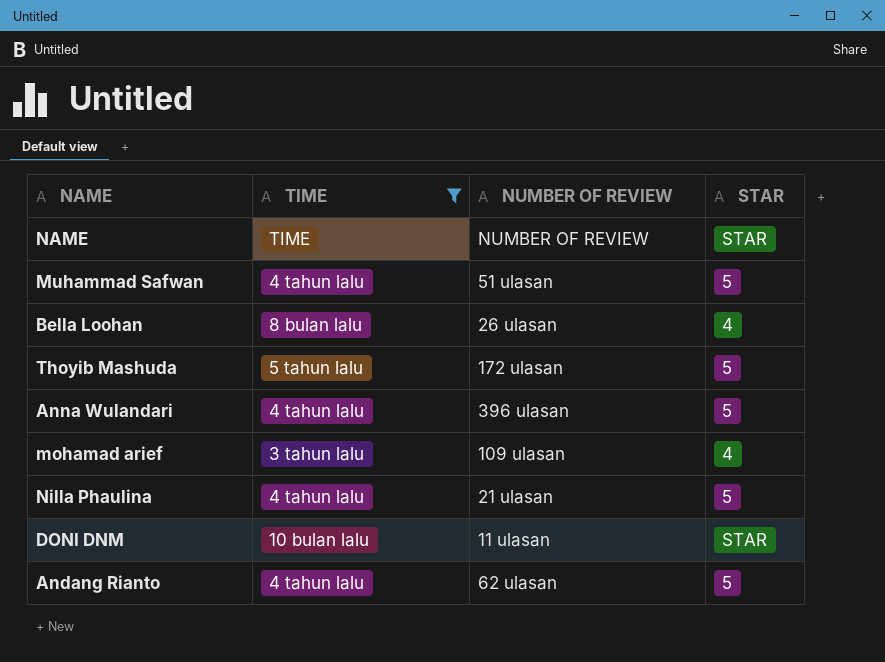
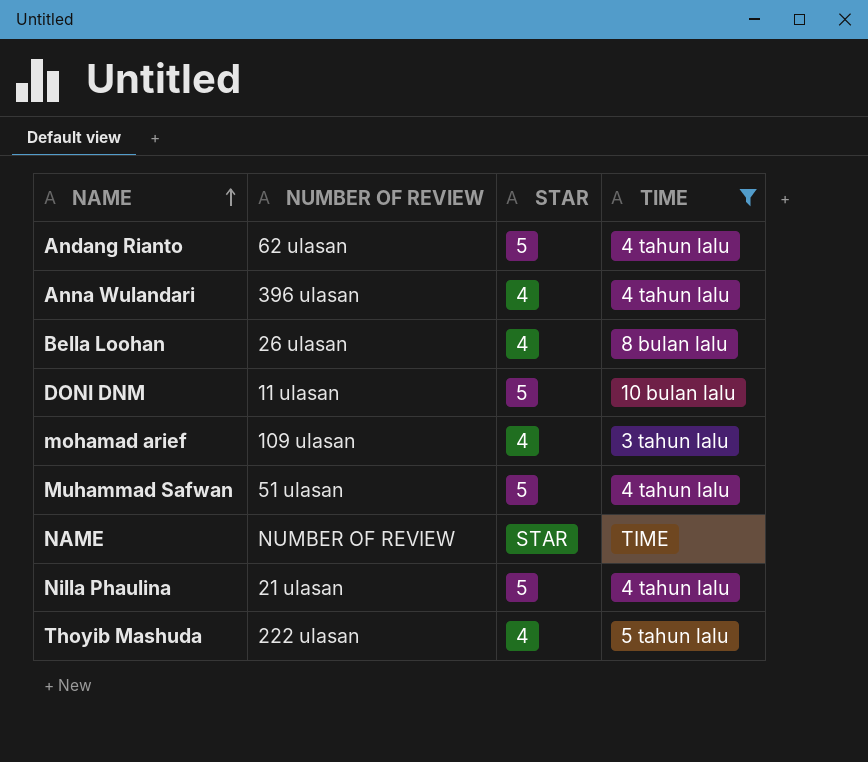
row order: none -> NAME ascending
column TIME | position: 2 -> 4
Anna Wulandari | STAR: 5 -> 4
DONI DNM | STAR: STAR -> 5
Thoyib Mashuda | NUMBER OF REVIEW: 172 ulasan -> 222 ulasan
Thoyib Mashuda | STAR: 5 -> 4

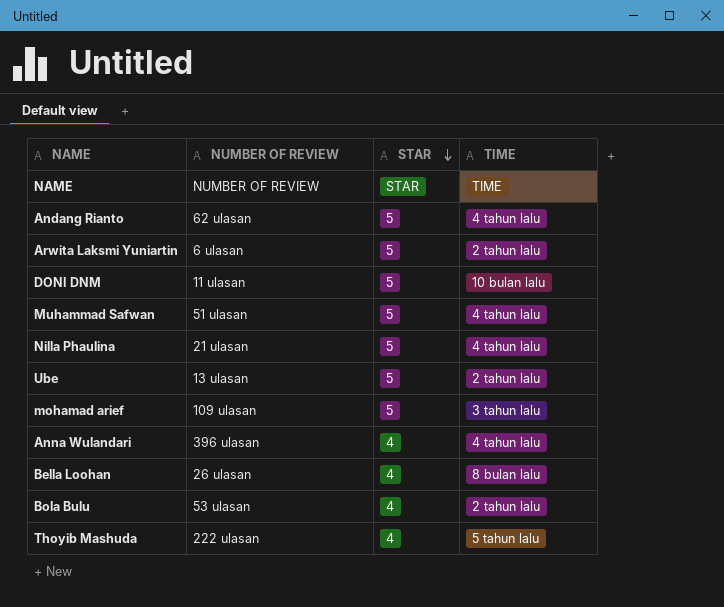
filter: TIME != 2 tahun lalu -> none
row order: NAME ascending -> STAR descending
mohamad arief | STAR: 4 -> 5

